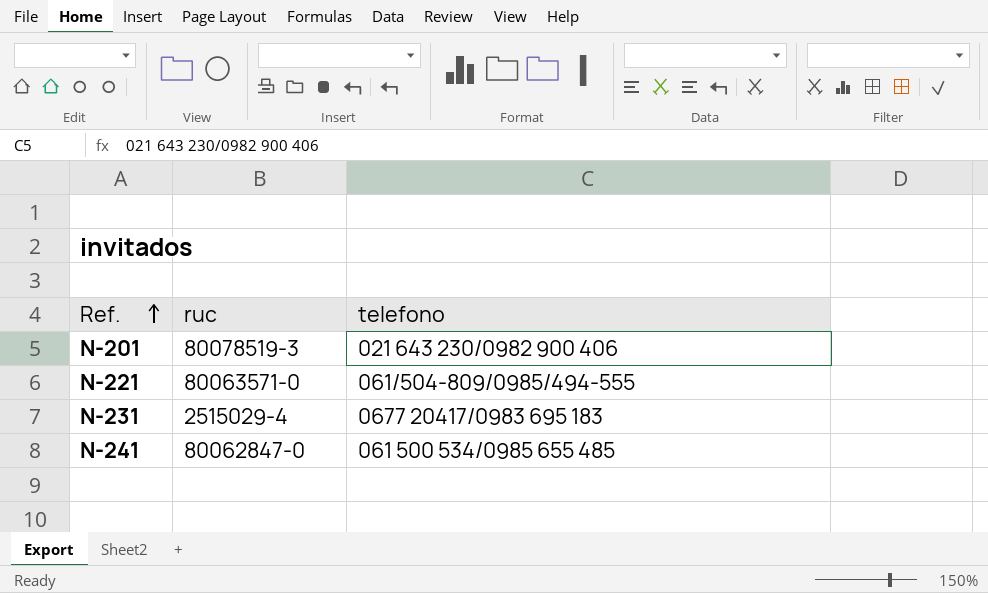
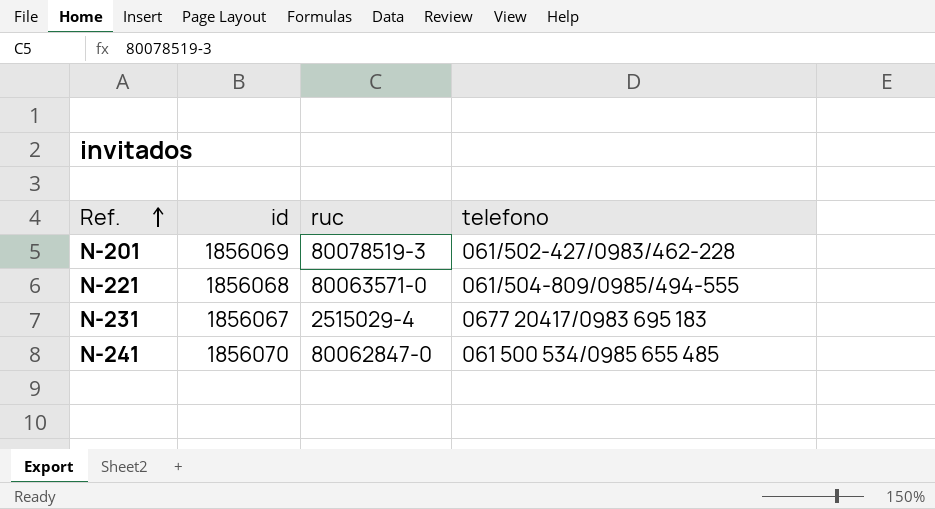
column id | position: none -> 2
N-201 | telefono: 021 643 230/0982 900 406 -> 061/502-427/0983/462-228

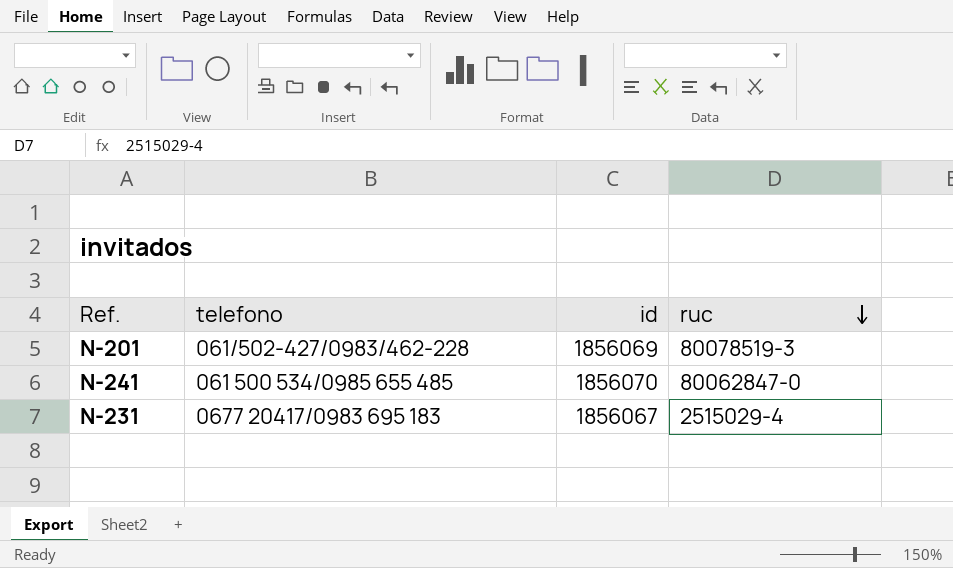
row order: Ref. ascending -> ruc descending
column telefono | position: 4 -> 2
row N-221: 1856068 | 80063571-0 | 061/504-809/0985/494-555 -> none

